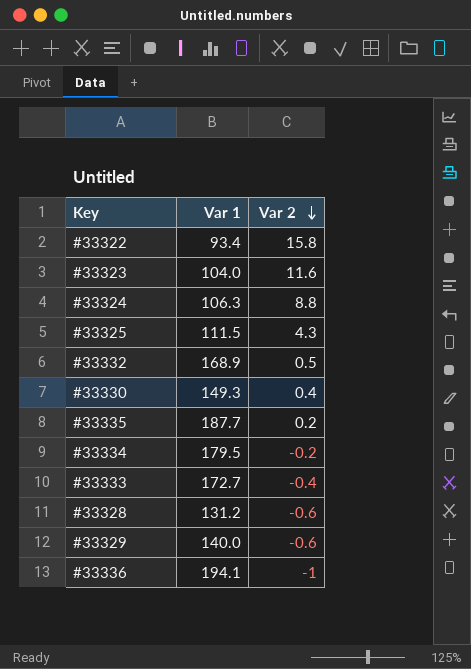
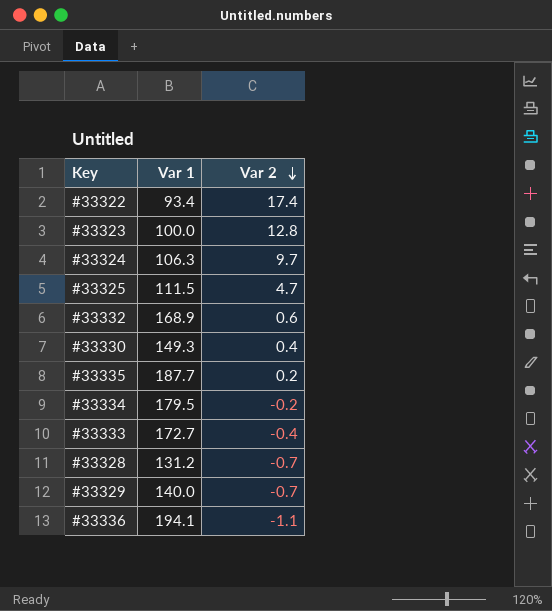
#33322 | Var 2: 15.8 -> 17.4
#33323 | Var 1: 104.0 -> 100.0
#33323 | Var 2: 11.6 -> 12.8
#33324 | Var 2: 8.8 -> 9.7
#33325 | Var 2: 4.3 -> 4.7
#33332 | Var 2: 0.5 -> 0.6
#33328 | Var 2: -0.6 -> -0.7
#33329 | Var 2: -0.6 -> -0.7
#33336 | Var 2: -1 -> -1.1

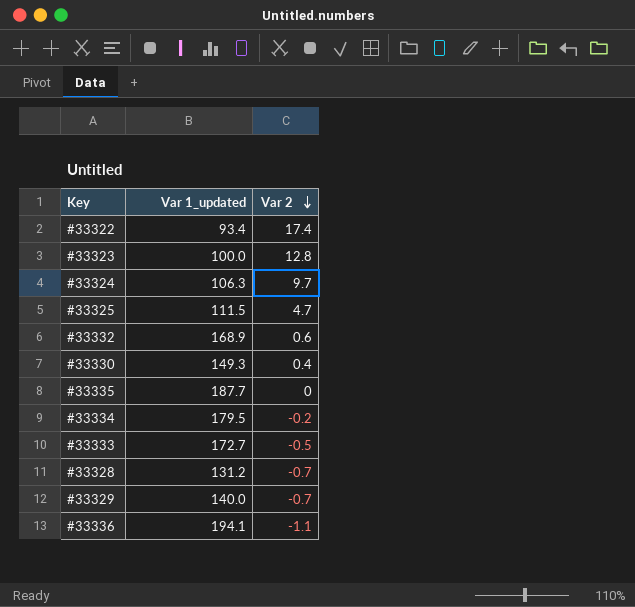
column name: Var 1 -> Var 1_updated
#33335 | Var 2: 0.2 -> 0
#33333 | Var 2: -0.4 -> -0.5

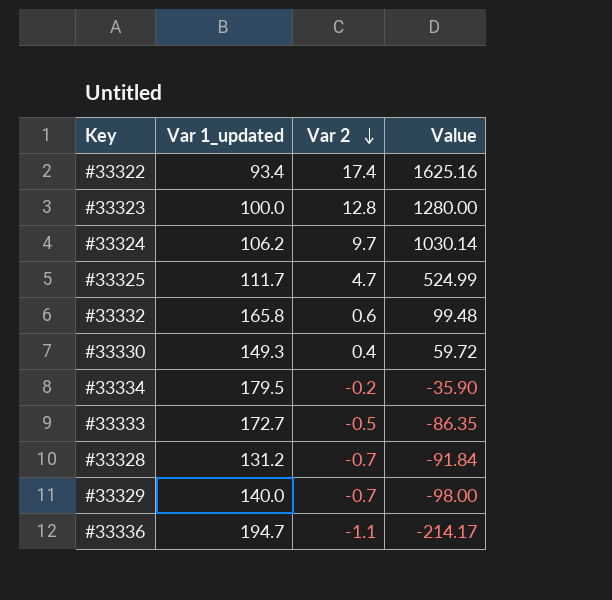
column Value | formula: none -> [Var 1_updated] * [Var 2]
row #33335: 187.7 | 0 -> none
#33324 | Var 1_updated: 106.3 -> 106.2
#33325 | Var 1_updated: 111.5 -> 111.7
#33332 | Var 1_updated: 168.9 -> 165.8
#33336 | Var 1_updated: 194.1 -> 194.7

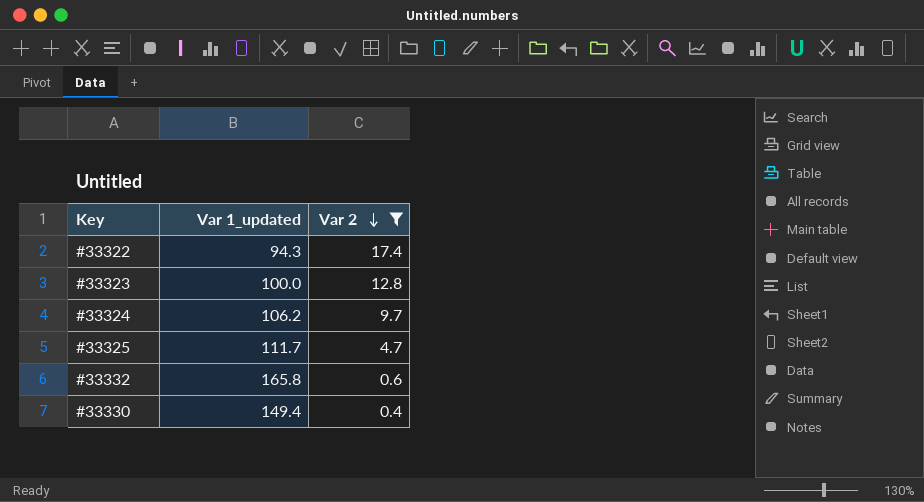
filter: none -> Var 2 >= 0.4
column Value | formula: [Var 1_updated] * [Var 2] -> none
#33322 | Var 1_updated: 93.4 -> 94.3
#33330 | Var 1_updated: 149.3 -> 149.4

